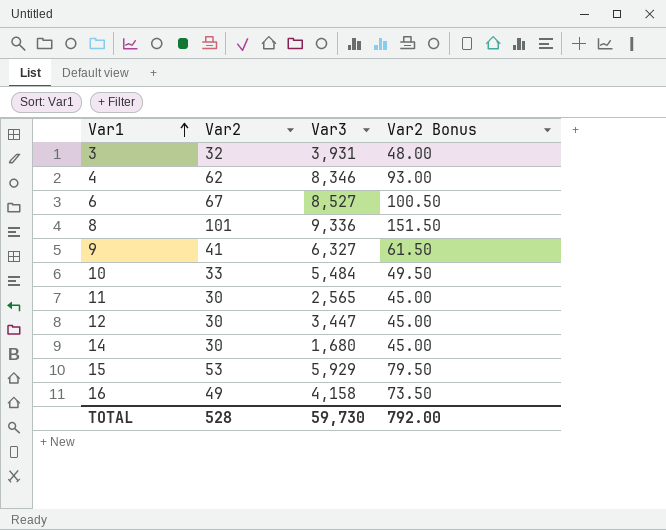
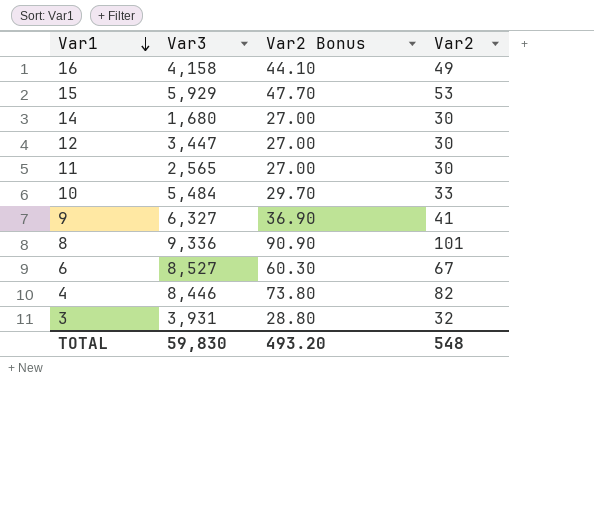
row order: Var1 ascending -> Var1 descending
column Var2 Bonus | formula: [Var2] * 1.5 -> [Var2] * 0.9
column Var2 | position: 2 -> 4
4 | Var3: 8,346 -> 8,446
4 | Var2: 62 -> 82
TOTAL | Var3: 59,730 -> 59,830
TOTAL | Var2 Bonus: 792.00 -> 493.20
TOTAL | Var2: 528 -> 548

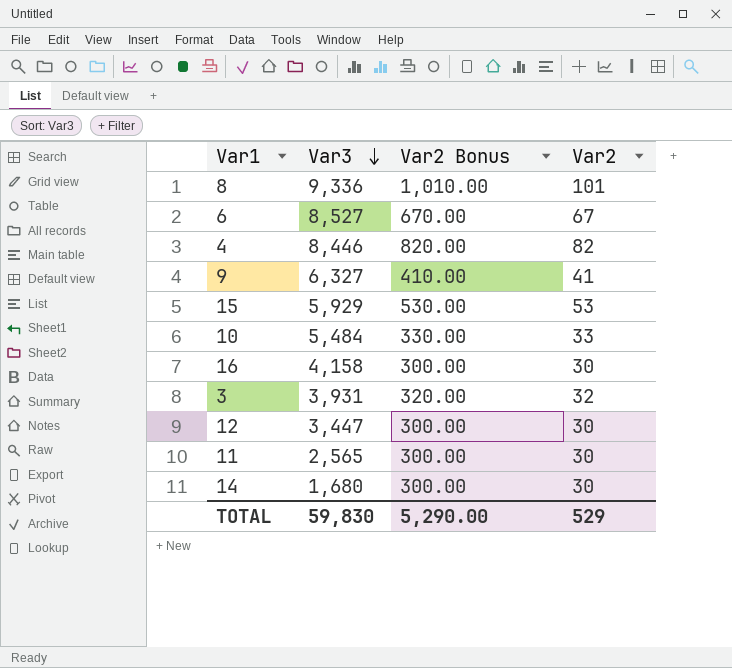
row order: Var1 descending -> Var3 descending
column Var2 Bonus | formula: [Var2] * 0.9 -> [Var2] * 10
16 | Var2: 49 -> 30
TOTAL | Var2 Bonus: 493.20 -> 5,290.00
TOTAL | Var2: 548 -> 529

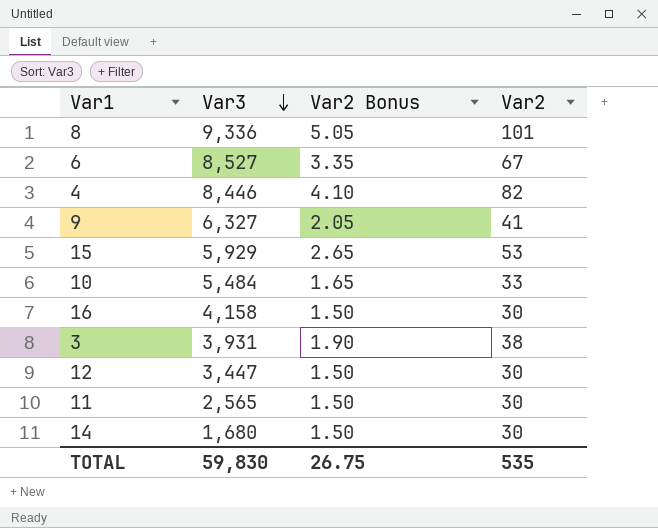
column Var2 Bonus | formula: [Var2] * 10 -> [Var2] * 0.05
3 | Var2: 32 -> 38
TOTAL | Var2 Bonus: 5,290.00 -> 26.75
TOTAL | Var2: 529 -> 535

